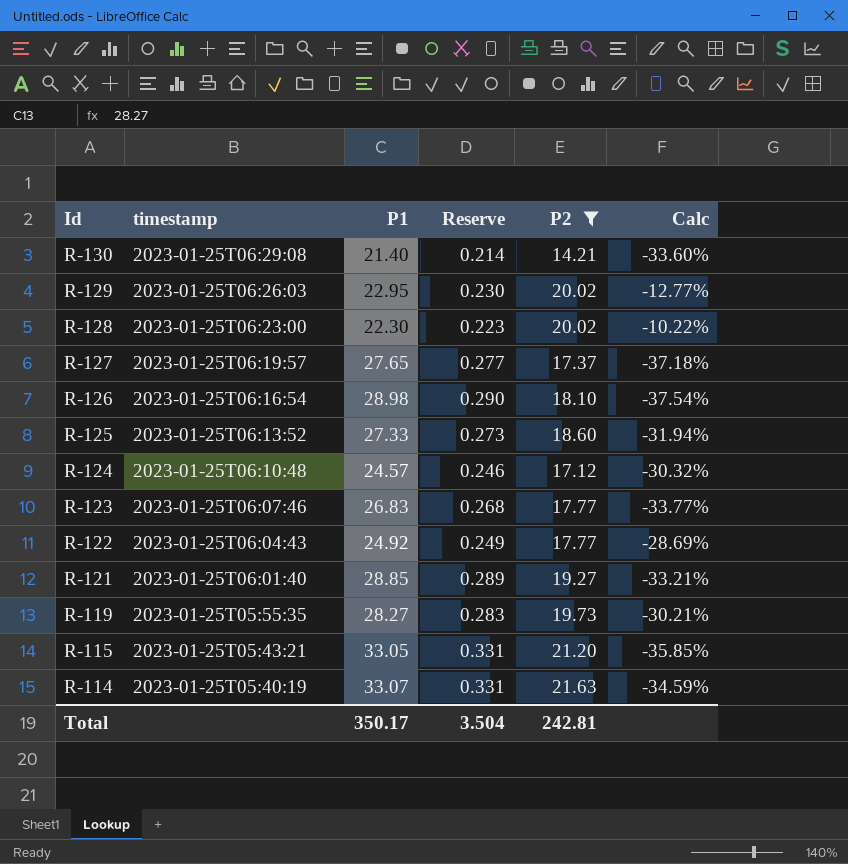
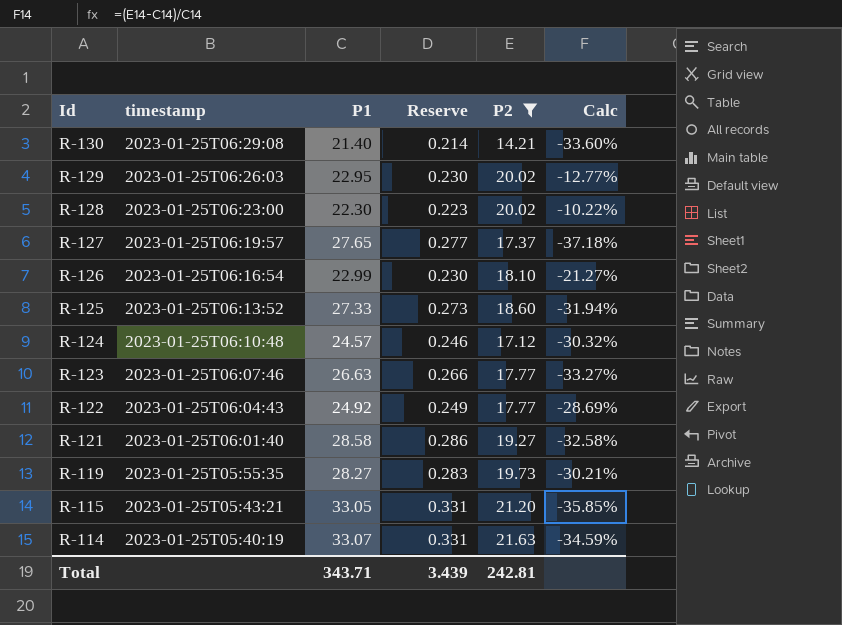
R-126 | P1: 28.98 -> 22.99
R-126 | Reserve: 0.290 -> 0.230
R-126 | Calc: -37.54% -> -21.27%
R-123 | P1: 26.83 -> 26.63
R-123 | Reserve: 0.268 -> 0.266
R-123 | Calc: -33.77% -> -33.27%
R-121 | P1: 28.85 -> 28.58
R-121 | Reserve: 0.289 -> 0.286
R-121 | Calc: -33.21% -> -32.58%
Total | P1: 350.17 -> 343.71
Total | Reserve: 3.504 -> 3.439

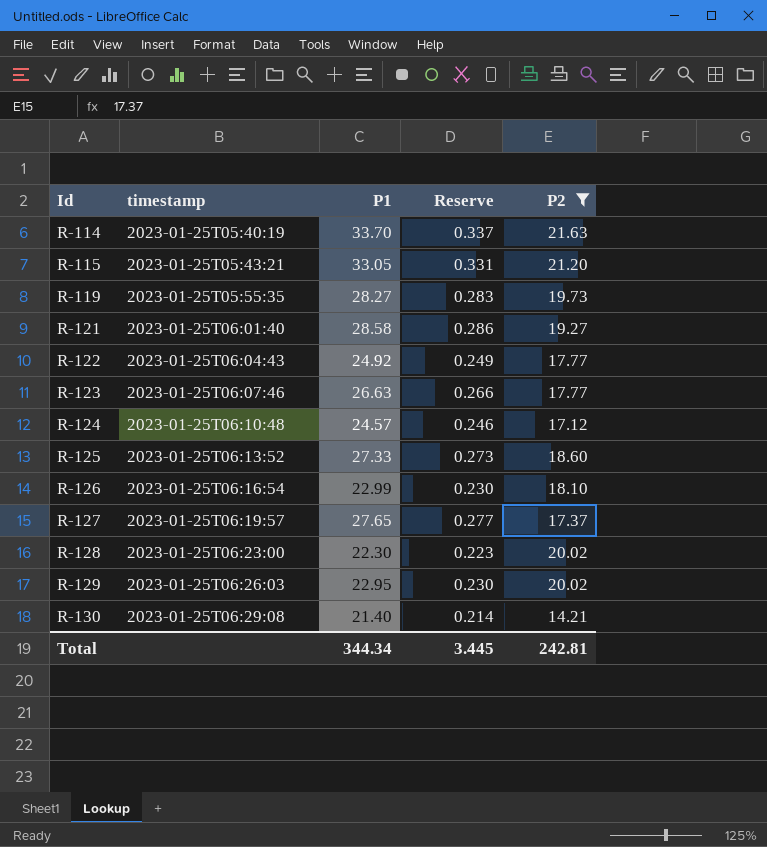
row order: Id descending -> Id ascending
column Calc | formula: ([P2] - [P1]) / [P1] -> none
R-114 | P1: 33.07 -> 33.70
R-114 | Reserve: 0.331 -> 0.337
Total | P1: 343.71 -> 344.34
Total | Reserve: 3.439 -> 3.445

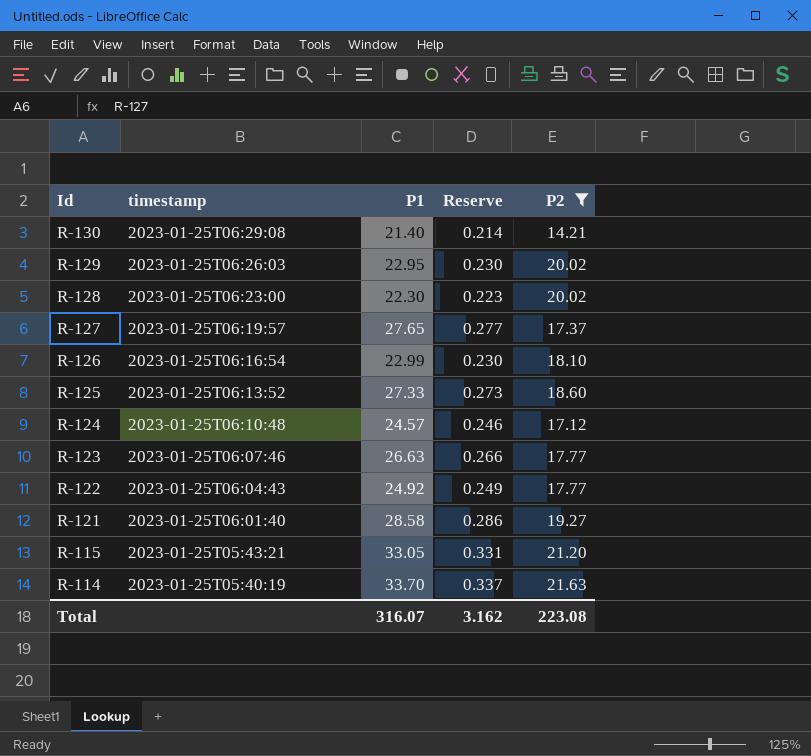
row order: Id ascending -> Id descending
row R-119: 2023-01-25T05:55:35 | 28.27 | 0.283 | 19.73 -> none
Total | P1: 344.34 -> 316.07
Total | Reserve: 3.445 -> 3.162
Total | P2: 242.81 -> 223.08

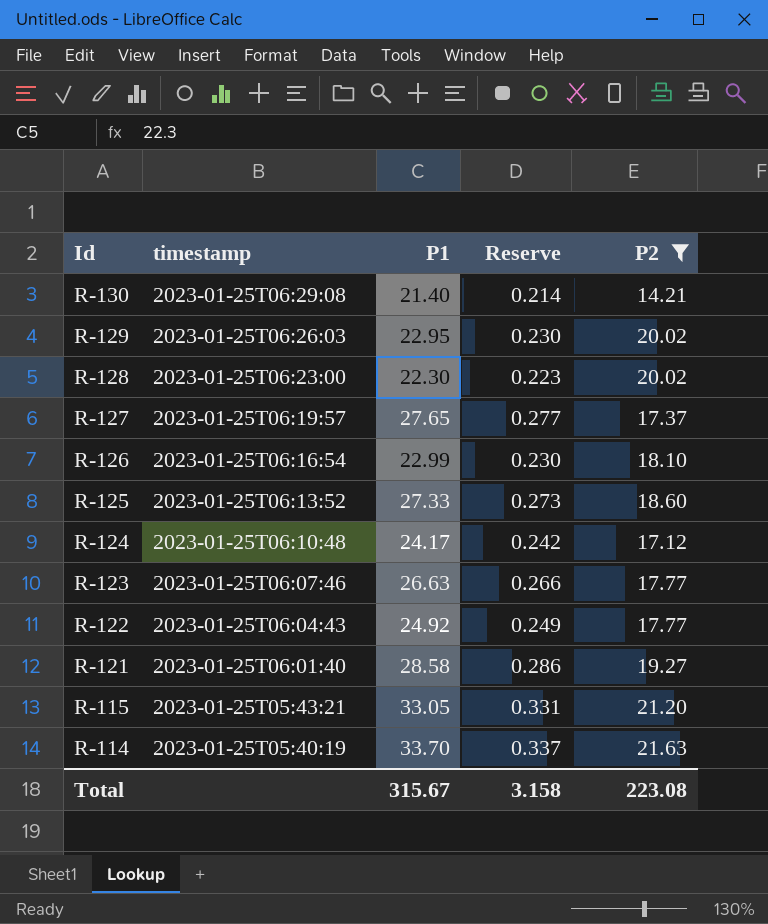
R-124 | P1: 24.57 -> 24.17
R-124 | Reserve: 0.246 -> 0.242
Total | P1: 316.07 -> 315.67
Total | Reserve: 3.162 -> 3.158

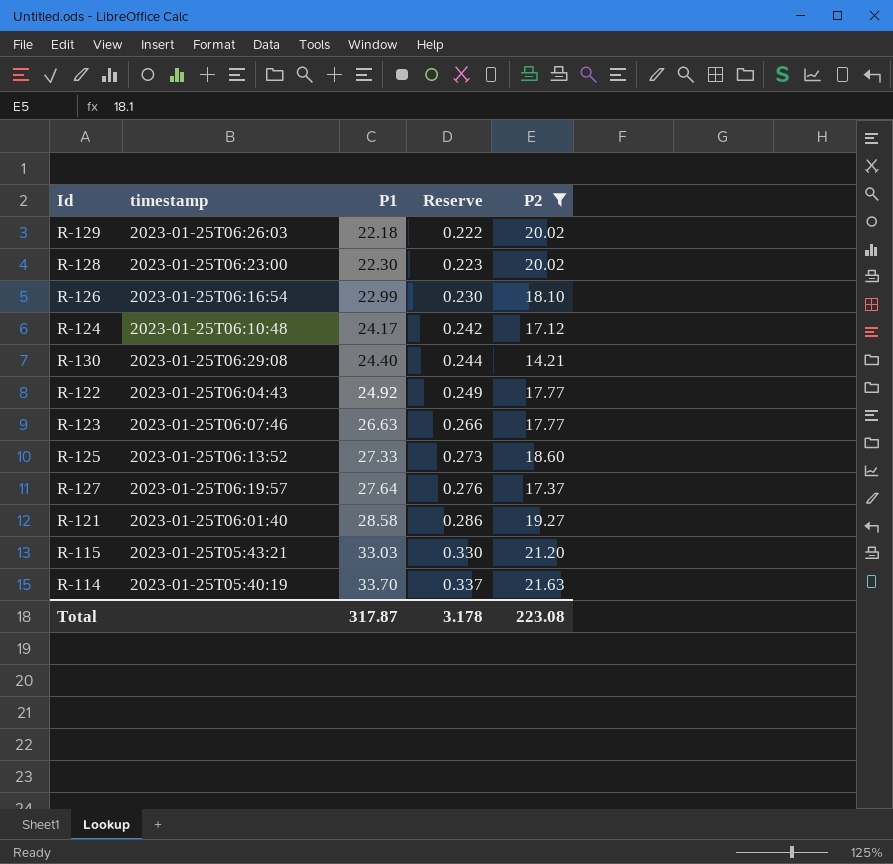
row order: Id descending -> P1 ascending
R-129 | P1: 22.95 -> 22.18
R-129 | Reserve: 0.230 -> 0.222
R-130 | P1: 21.40 -> 24.40
R-130 | Reserve: 0.214 -> 0.244
R-127 | P1: 27.65 -> 27.64
R-127 | Reserve: 0.277 -> 0.276
R-115 | P1: 33.05 -> 33.03
R-115 | Reserve: 0.331 -> 0.330
Total | P1: 315.67 -> 317.87
Total | Reserve: 3.158 -> 3.178

